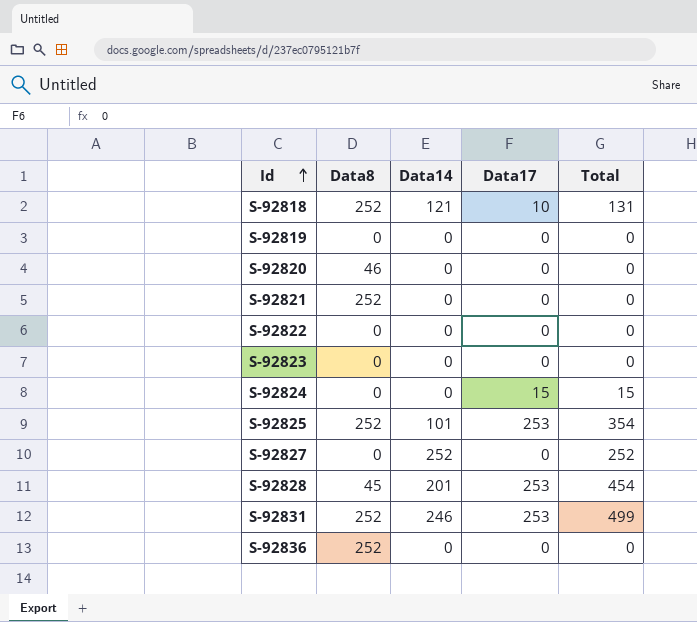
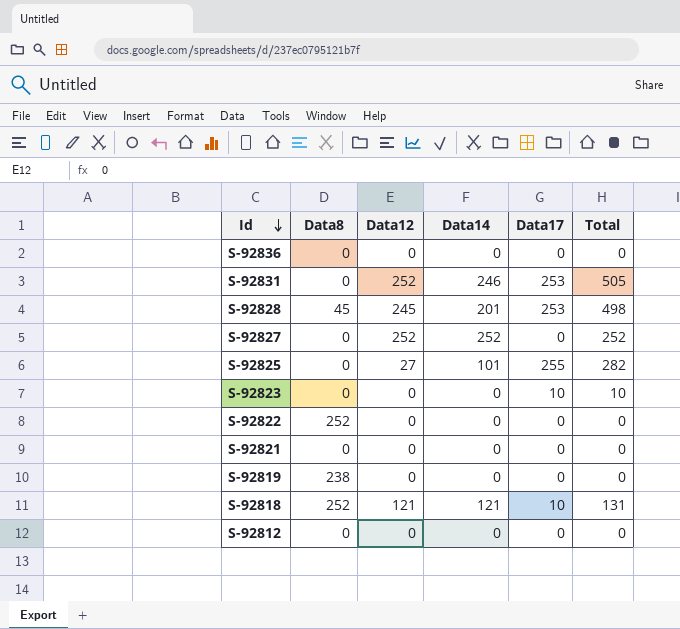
row order: Id ascending -> Id descending
column Data12 | position: none -> 3
column Total | formula: [Data14] + [Data17] -> [Data12] + [Data17]
row S-92820: 46 | 0 | 0 | 0 -> none
row S-92824: 0 | 0 | 15 | 15 -> none
S-92836 | Data8: 252 -> 0
S-92831 | Data8: 252 -> 0
S-92825 | Data8: 252 -> 0
S-92825 | Data17: 253 -> 255
S-92823 | Data17: 0 -> 10
S-92822 | Data8: 0 -> 252
S-92821 | Data8: 252 -> 0
S-92819 | Data8: 0 -> 238
row S-92812: none -> 0 | 0 | 0 | 0 | 0

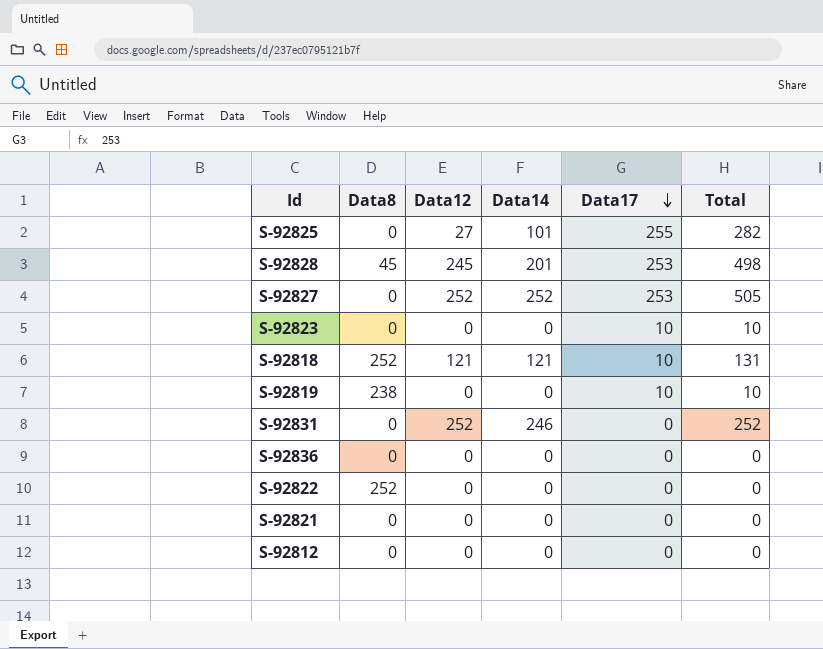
row order: Id descending -> Data17 descending
S-92827 | Data17: 0 -> 253
S-92827 | Total: 252 -> 505
S-92819 | Data17: 0 -> 10
S-92819 | Total: 0 -> 10
S-92831 | Data17: 253 -> 0
S-92831 | Total: 505 -> 252

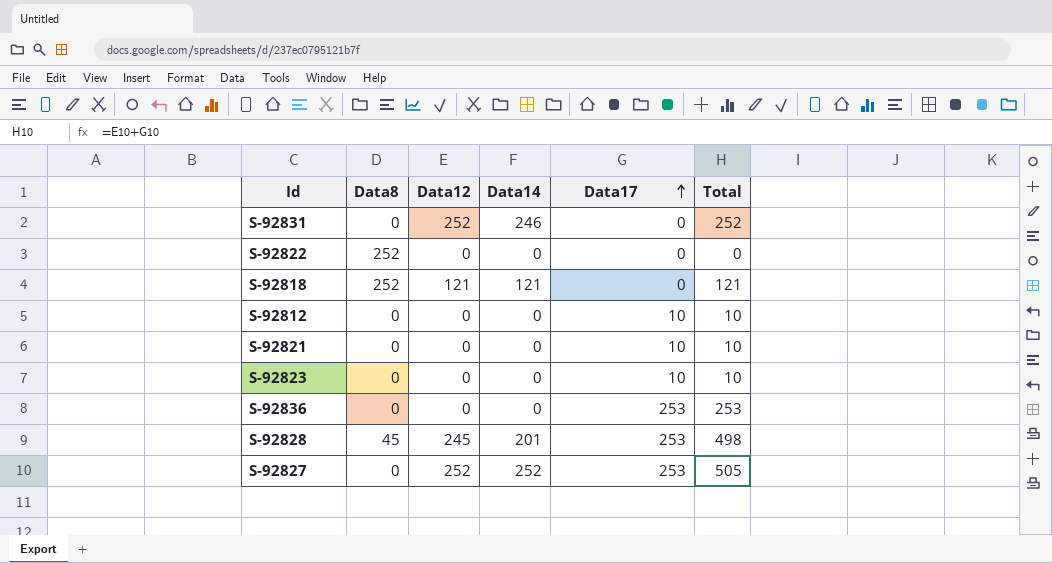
row order: Data17 descending -> Data17 ascending
row S-92825: 0 | 27 | 101 | 255 | 282 -> none
row S-92819: 238 | 0 | 0 | 10 | 10 -> none
S-92818 | Data17: 10 -> 0
S-92818 | Total: 131 -> 121
S-92812 | Data17: 0 -> 10
S-92812 | Total: 0 -> 10
S-92821 | Data17: 0 -> 10
S-92821 | Total: 0 -> 10
S-92836 | Data17: 0 -> 253
S-92836 | Total: 0 -> 253

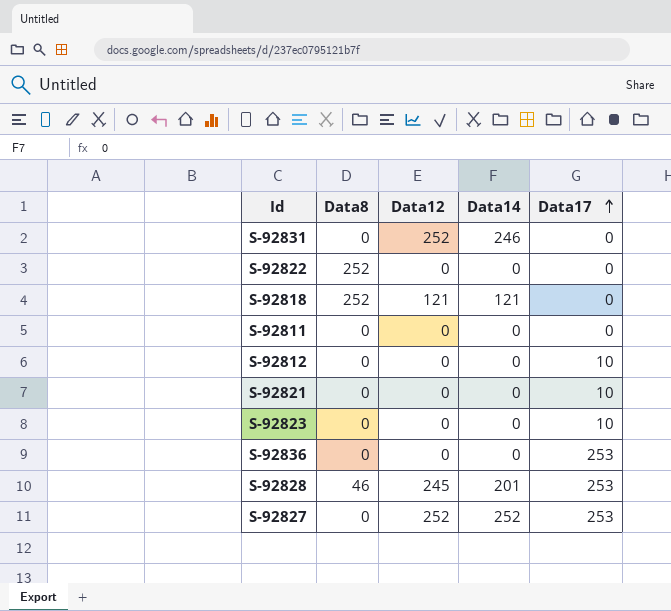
column Total | formula: [Data12] + [Data17] -> none
row S-92811: none -> 0 | 0 | 0 | 0
S-92828 | Data8: 45 -> 46

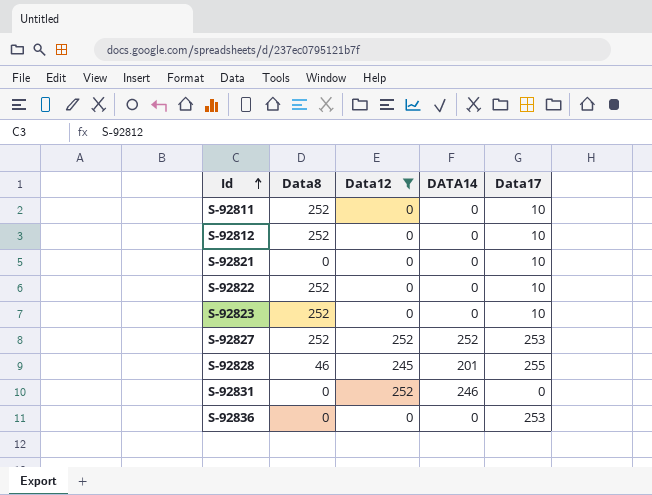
filter: none -> Data12 != 121
row order: Data17 ascending -> Id ascending
column name: Data14 -> DATA14
S-92811 | Data8: 0 -> 252
S-92811 | Data17: 0 -> 10
S-92812 | Data8: 0 -> 252
S-92822 | Data17: 0 -> 10
S-92823 | Data8: 0 -> 252
S-92827 | Data8: 0 -> 252
S-92828 | Data17: 253 -> 255

